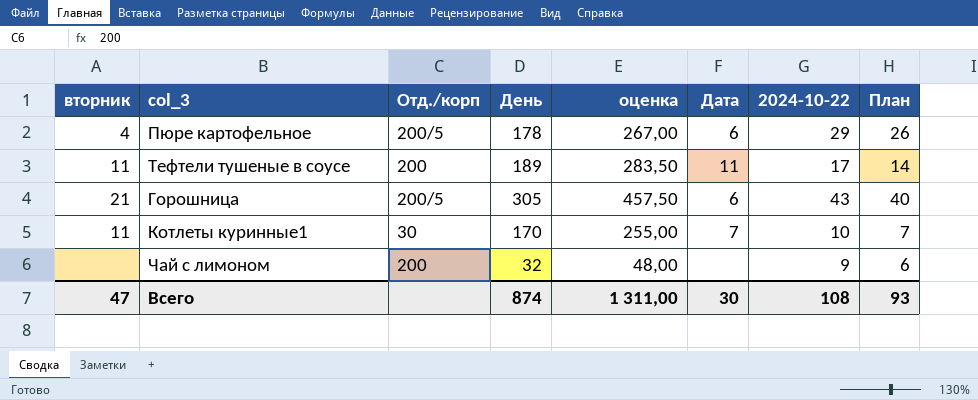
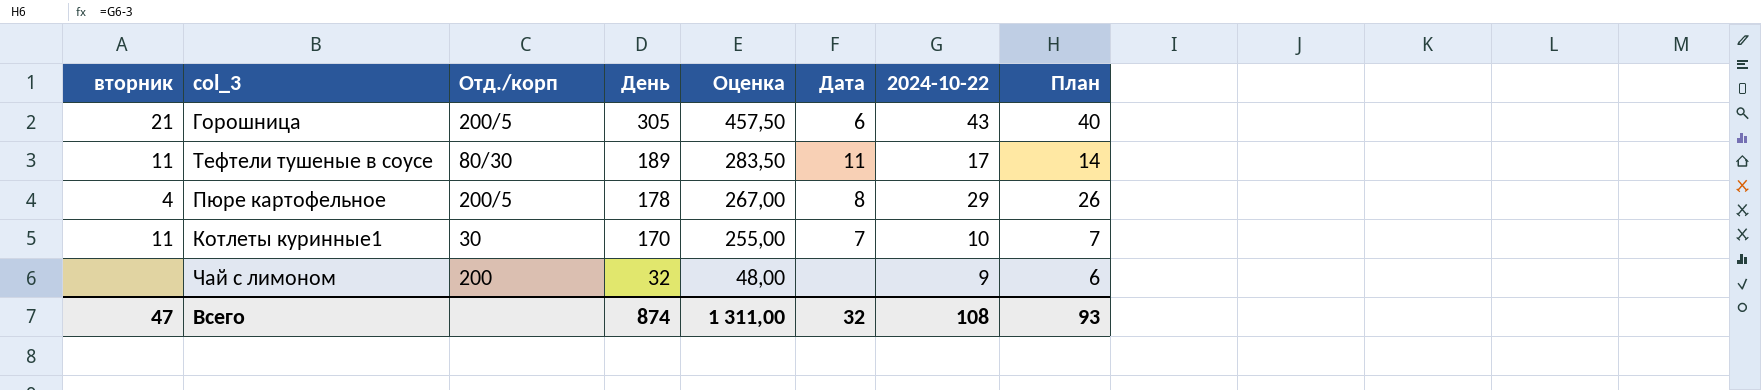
row order: none -> День descending
column name: оценка -> Оценка
Тефтели тушеные в соусе | Отд./корп: 200 -> 80/30
Пюре картофельное | Дата: 6 -> 8
Всего | Дата: 30 -> 32

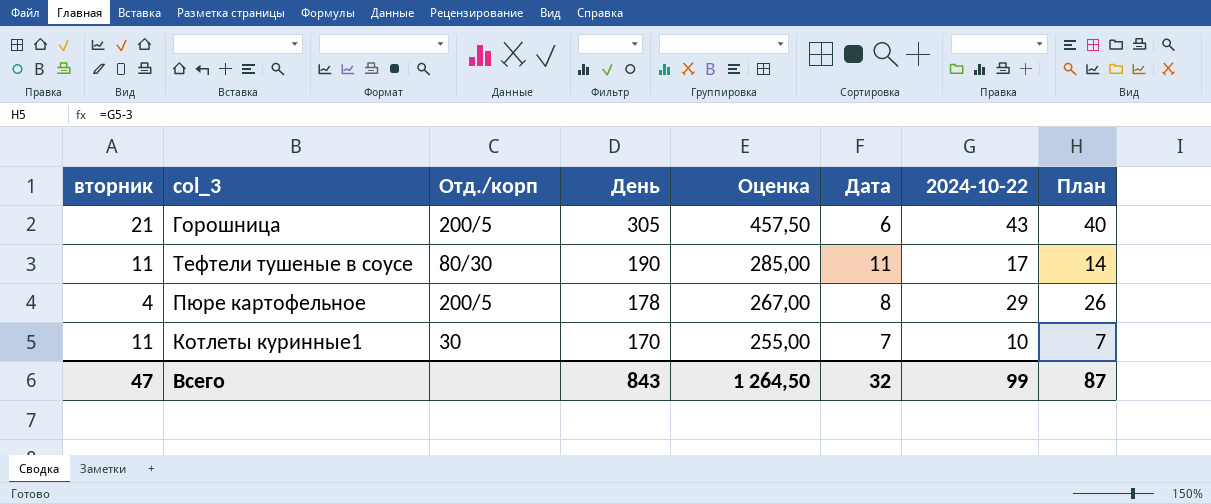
row Чай с лимоном: none | 200 | 32 | 48,00 | none | 9 | 6 -> none
Тефтели тушеные в соусе | День: 189 -> 190
Тефтели тушеные в соусе | Оценка: 283,50 -> 285,00
Всего | День: 874 -> 843
Всего | Оценка: 1 311,00 -> 1 264,50
Всего | 2024-10-22: 108 -> 99
Всего | План: 93 -> 87

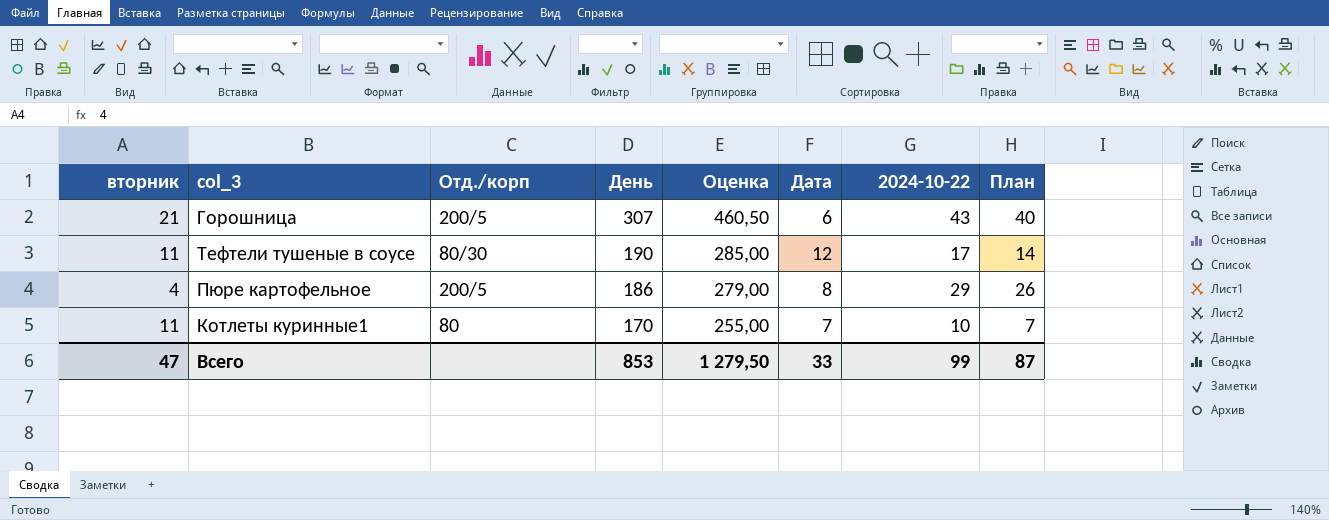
Горошница | День: 305 -> 307
Горошница | Оценка: 457,50 -> 460,50
Тефтели тушеные в соусе | Дата: 11 -> 12
Пюре картофельное | День: 178 -> 186
Пюре картофельное | Оценка: 267,00 -> 279,00
Котлеты куринные1 | Отд./корп: 30 -> 80
Всего | День: 843 -> 853
Всего | Оценка: 1 264,50 -> 1 279,50
Всего | Дата: 32 -> 33

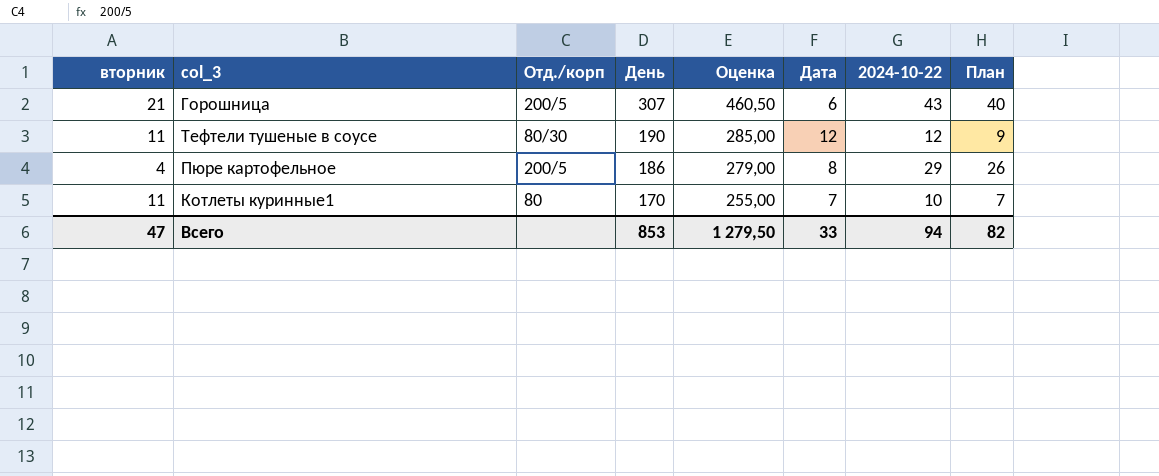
Тефтели тушеные в соусе | 2024-10-22: 17 -> 12
Тефтели тушеные в соусе | План: 14 -> 9
Всего | 2024-10-22: 99 -> 94
Всего | План: 87 -> 82

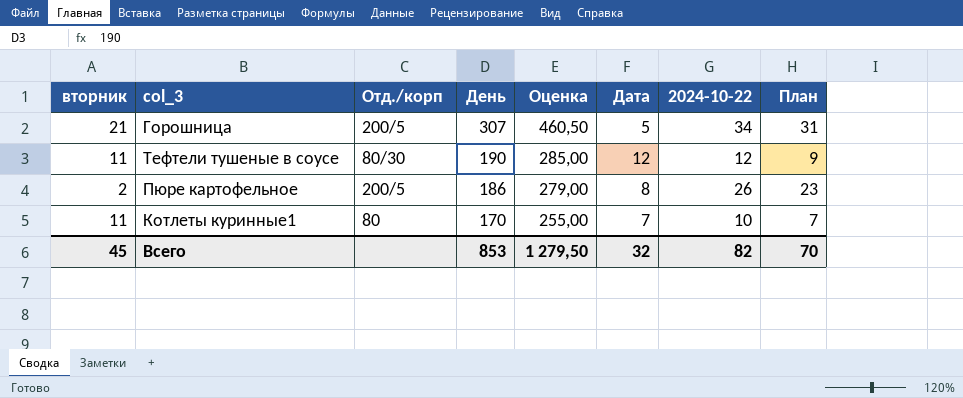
Горошница | Дата: 6 -> 5
Горошница | 2024-10-22: 43 -> 34
Горошница | План: 40 -> 31
Пюре картофельное | вторник: 4 -> 2
Пюре картофельное | 2024-10-22: 29 -> 26
Пюре картофельное | План: 26 -> 23
Всего | вторник: 47 -> 45
Всего | Дата: 33 -> 32
Всего | 2024-10-22: 94 -> 82
Всего | План: 82 -> 70

